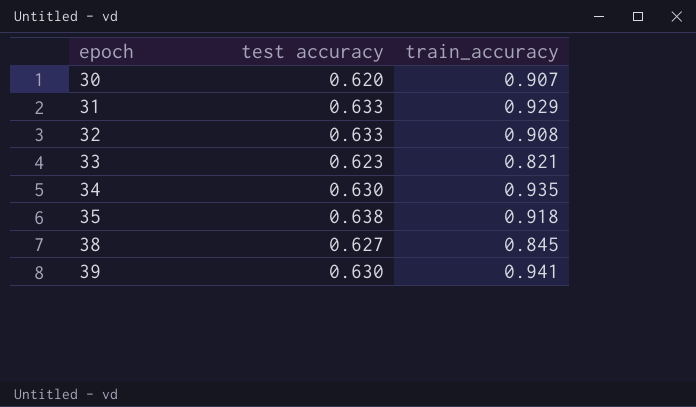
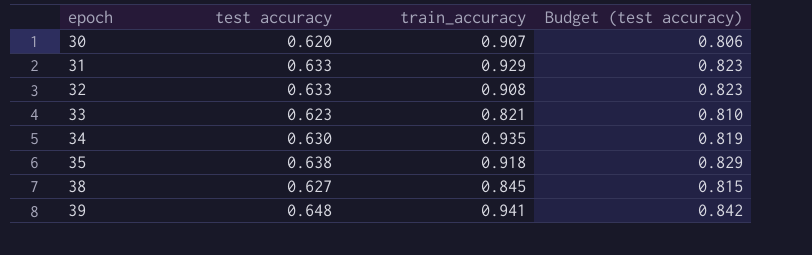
column Budget (test accuracy) | formula: none -> [test accuracy] * 1.3
39 | test accuracy: 0.630 -> 0.648

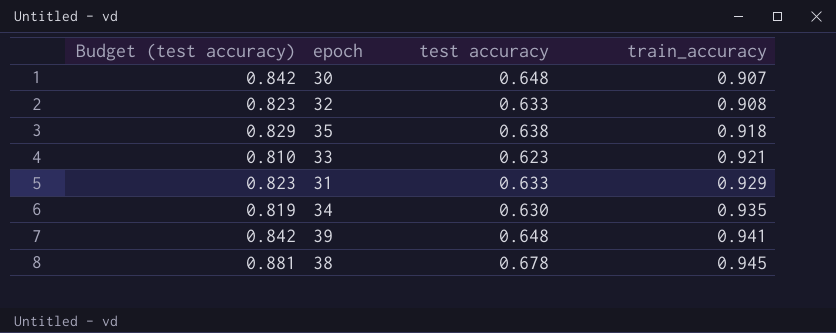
row order: epoch ascending -> train_accuracy ascending
column Budget (test accuracy) | position: 4 -> 1
30 | Budget (test accuracy): 0.806 -> 0.842
30 | test accuracy: 0.620 -> 0.648
33 | train_accuracy: 0.821 -> 0.921
38 | Budget (test accuracy): 0.815 -> 0.881
38 | test accuracy: 0.627 -> 0.678
38 | train_accuracy: 0.845 -> 0.945

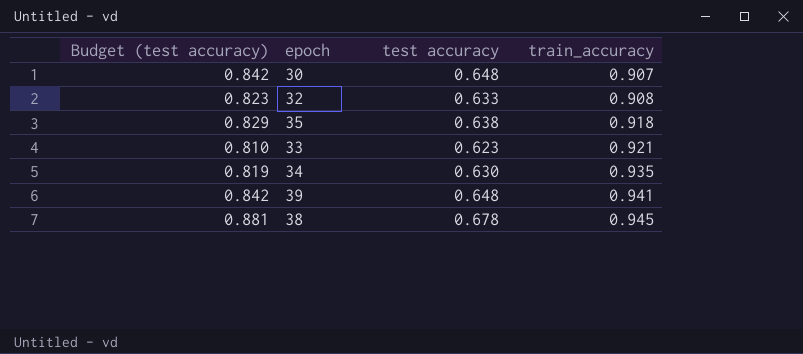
row 31: 0.823 | 0.633 | 0.929 -> none

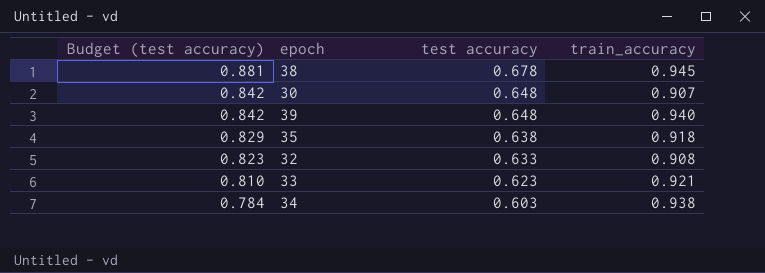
row order: train_accuracy ascending -> Budget (test accuracy) descending
39 | train_accuracy: 0.941 -> 0.940
34 | Budget (test accuracy): 0.819 -> 0.784
34 | test accuracy: 0.630 -> 0.603
34 | train_accuracy: 0.935 -> 0.938

